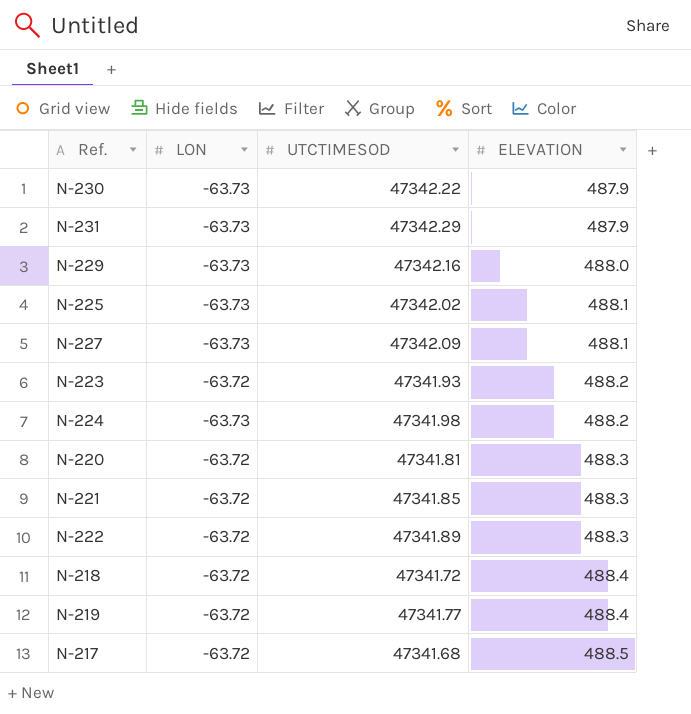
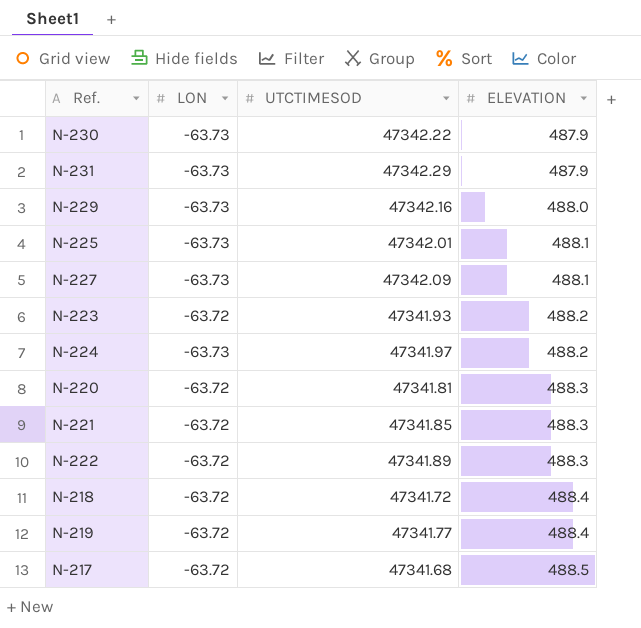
N-225 | UTCTIMESOD: 47342.02 -> 47342.01
N-224 | UTCTIMESOD: 47341.98 -> 47341.97

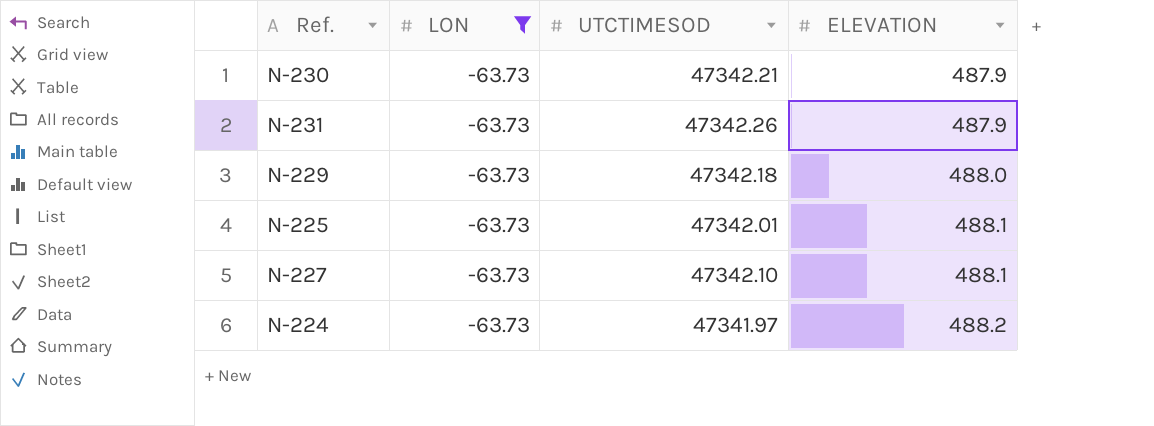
filter: none -> LON = -63.73
N-230 | UTCTIMESOD: 47342.22 -> 47342.21
N-231 | UTCTIMESOD: 47342.29 -> 47342.26
N-229 | UTCTIMESOD: 47342.16 -> 47342.18
N-227 | UTCTIMESOD: 47342.09 -> 47342.10

